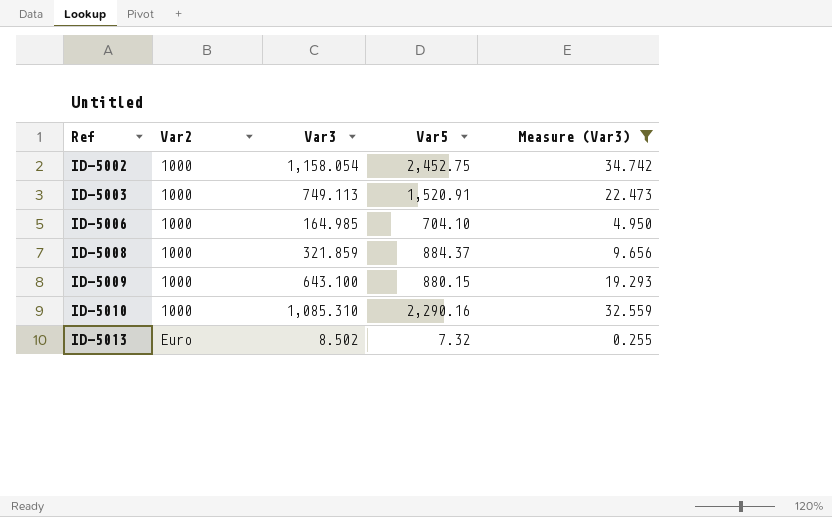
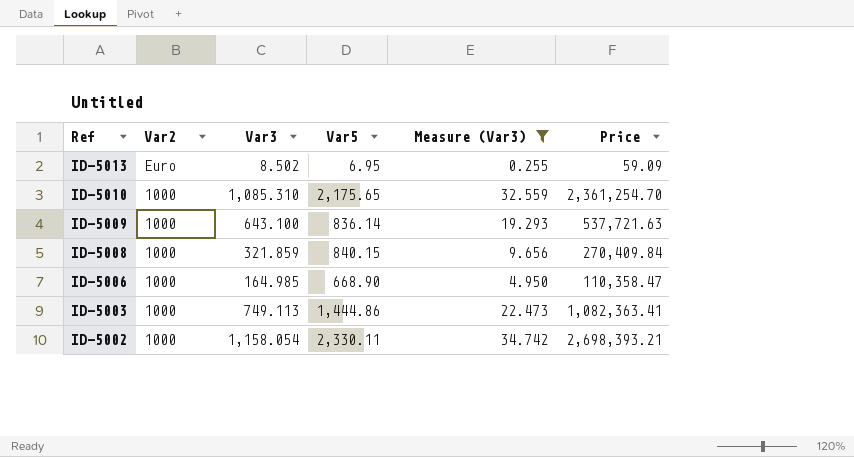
row order: Ref ascending -> Ref descending
column Price | formula: none -> [Var3] * [Var5]
ID-5013 | Var5: 7.32 -> 6.95
ID-5010 | Var5: 2,290.16 -> 2,175.65
ID-5009 | Var5: 880.15 -> 836.14
ID-5008 | Var5: 884.37 -> 840.15
ID-5006 | Var5: 704.10 -> 668.90
ID-5003 | Var5: 1,520.91 -> 1,444.86
ID-5002 | Var5: 2,452.75 -> 2,330.11

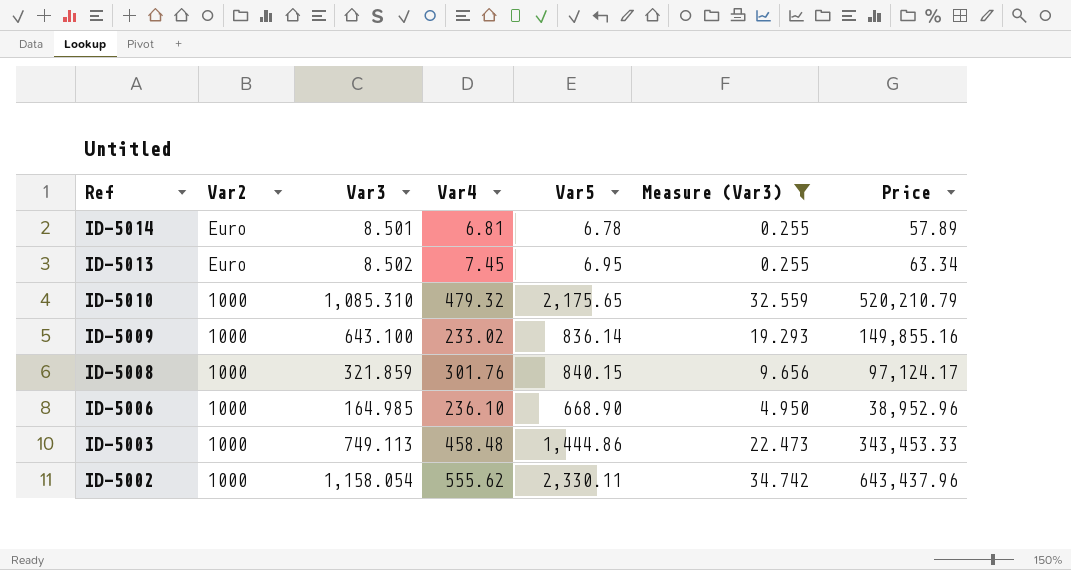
column Var4 | position: none -> 4
column Price | formula: [Var3] * [Var5] -> [Var3] * [Var4]
row ID-5014: none -> Euro | 8.501 | 6.81 | 6.78 | 0.255 | 57.89

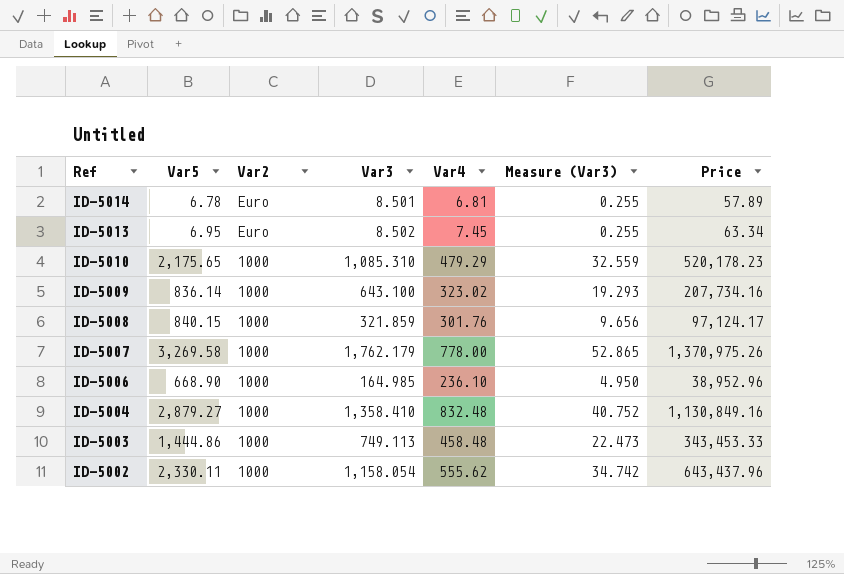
filter: Measure (Var3) <= 34.742 -> none
column Var5 | position: 5 -> 2
ID-5010 | Var4: 479.32 -> 479.29
ID-5010 | Price: 520,210.79 -> 520,178.23
ID-5009 | Var4: 233.02 -> 323.02
ID-5009 | Price: 149,855.16 -> 207,734.16

